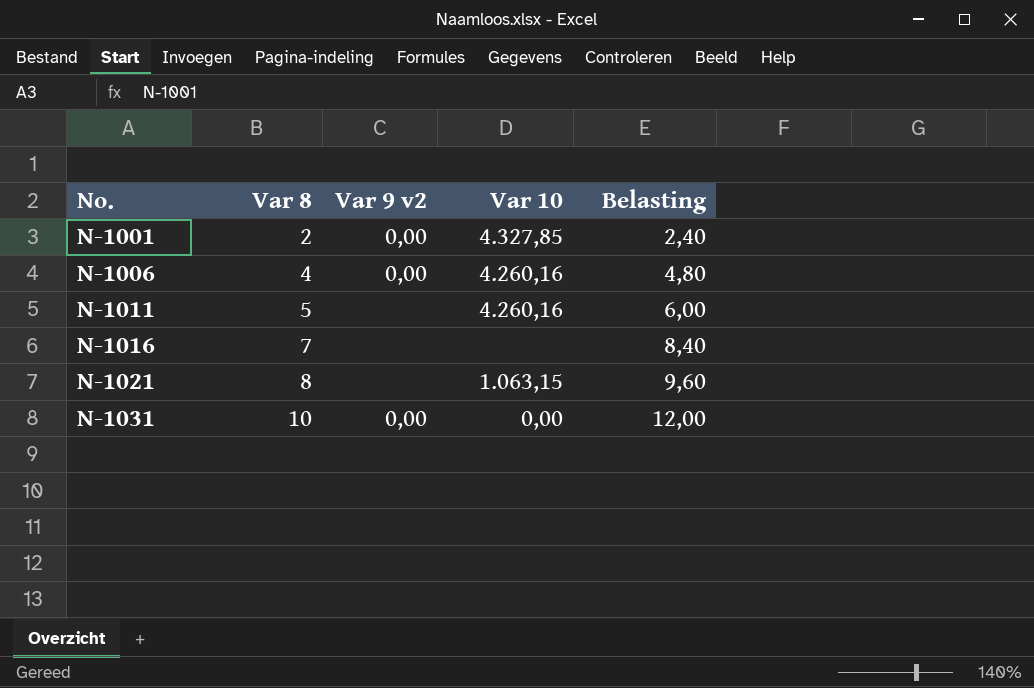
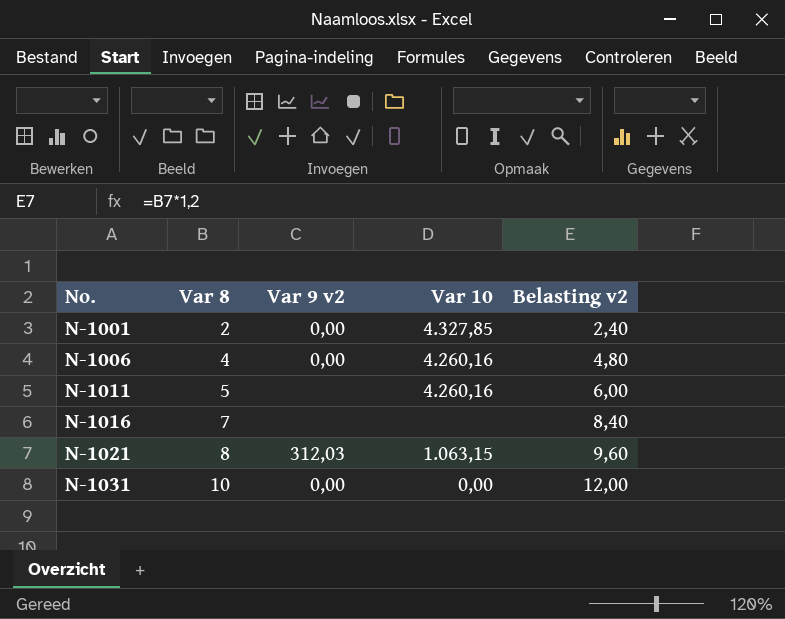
column name: Belasting -> Belasting v2
N-1021 | Var 9 v2: none -> 312,03

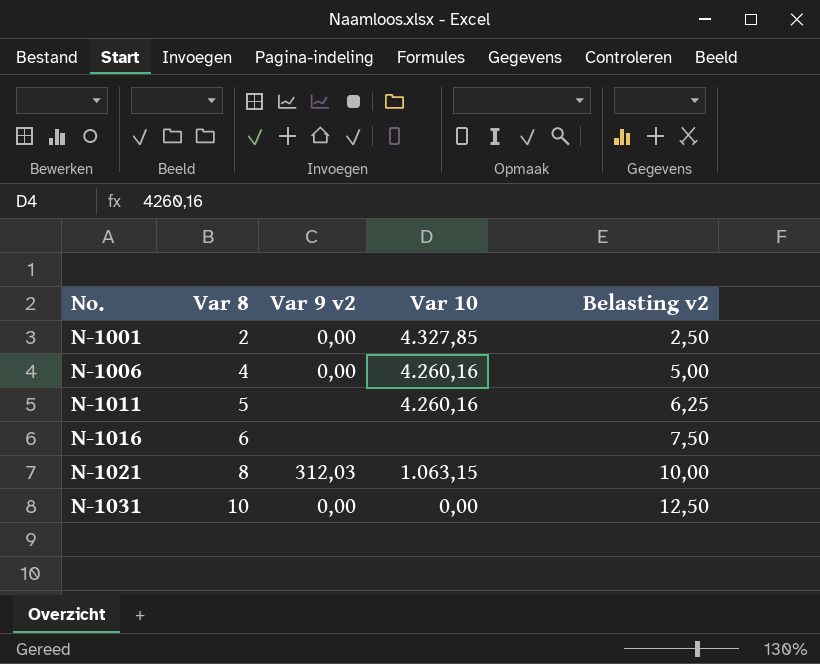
column Belasting v2 | formula: [Var 8] * 1,2 -> [Var 8] * 1,25
N-1016 | Var 8: 7 -> 6

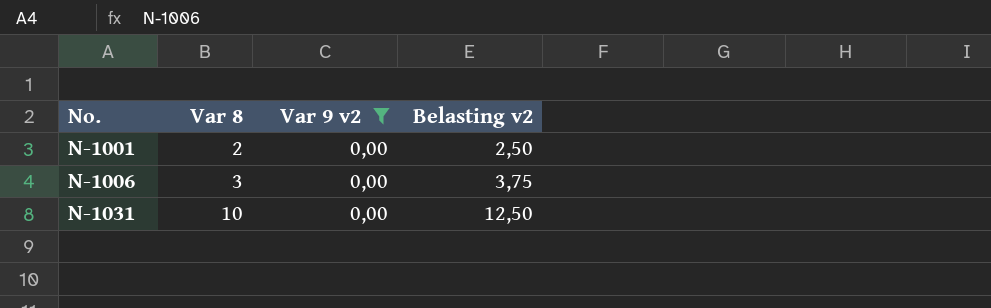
filter: none -> Var 9 v2 = 0,00
column Var 10 | position: 4 -> none
N-1006 | Var 8: 4 -> 3
N-1006 | Belasting v2: 5,00 -> 3,75

